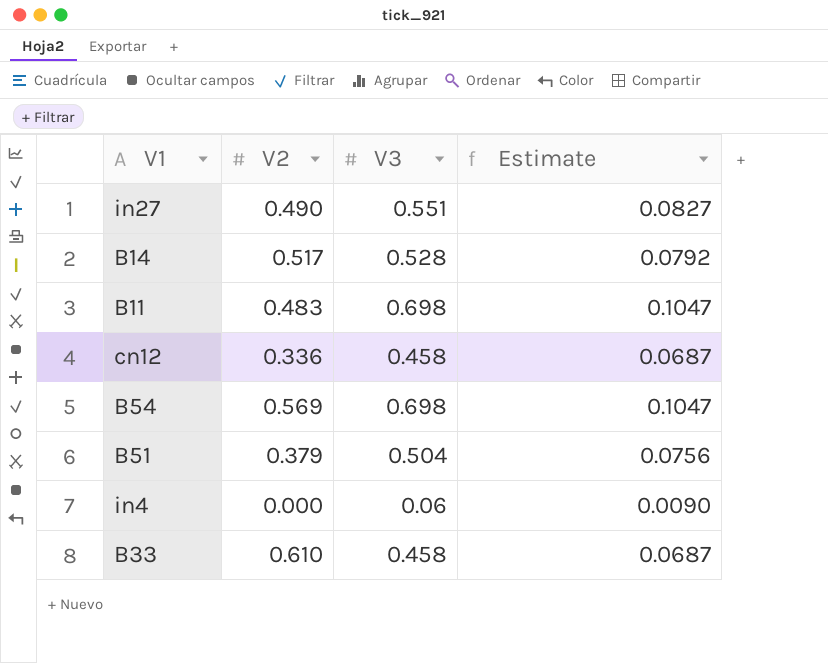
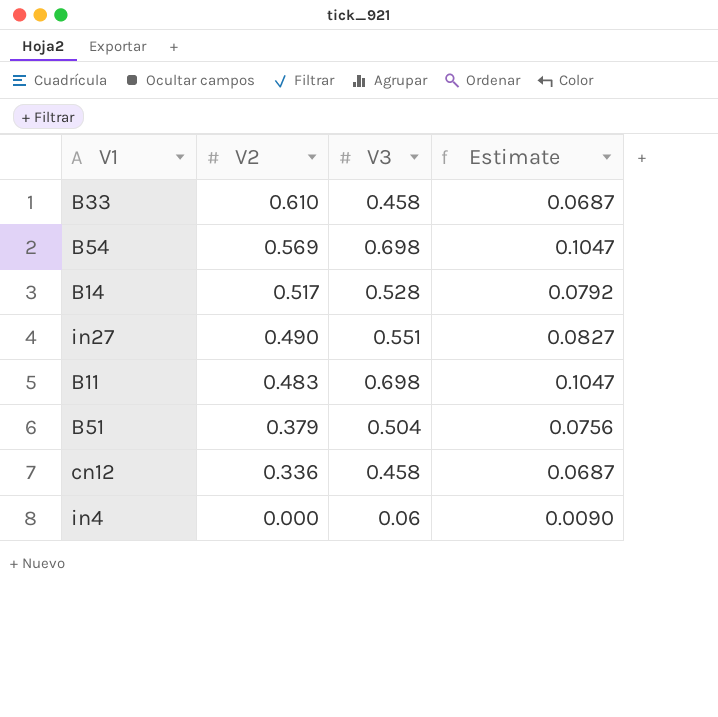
row order: none -> V2 descending

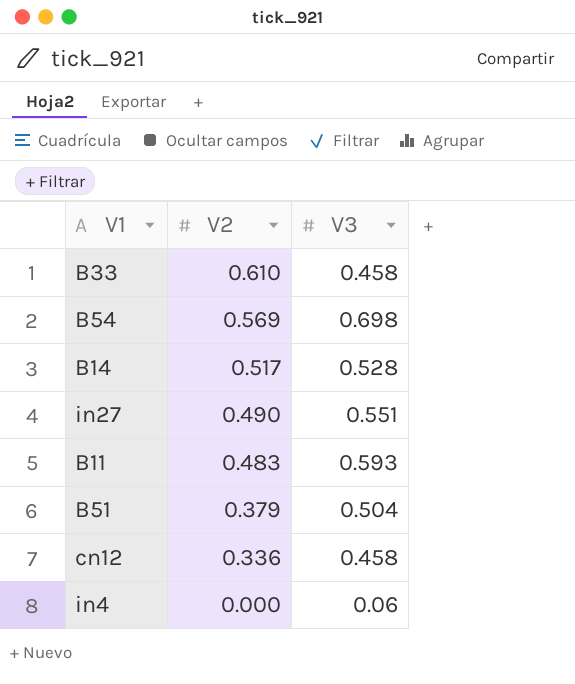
column Estimate | formula: [V3] * 0.15 -> none
B11 | V3: 0.698 -> 0.593

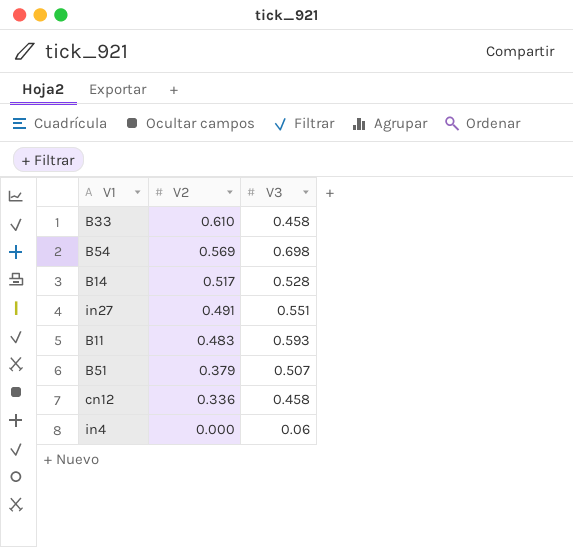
in27 | V2: 0.490 -> 0.491
B51 | V3: 0.504 -> 0.507

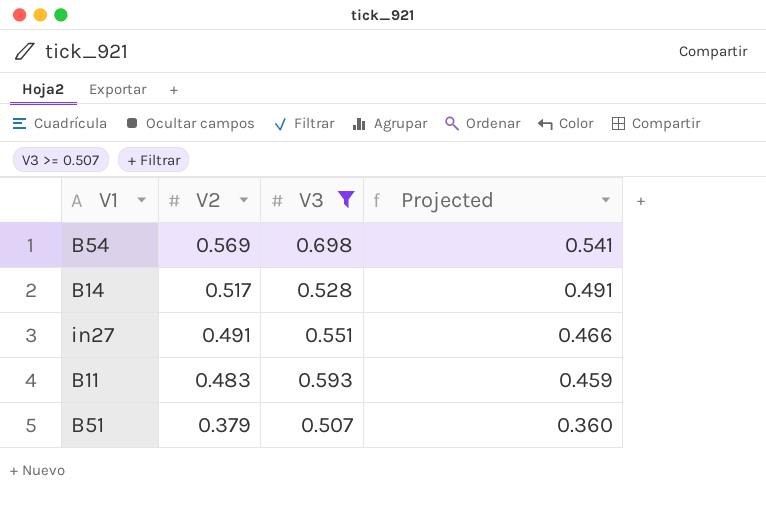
filter: none -> V3 >= 0.507
column Projected | formula: none -> [V2] * 0.95

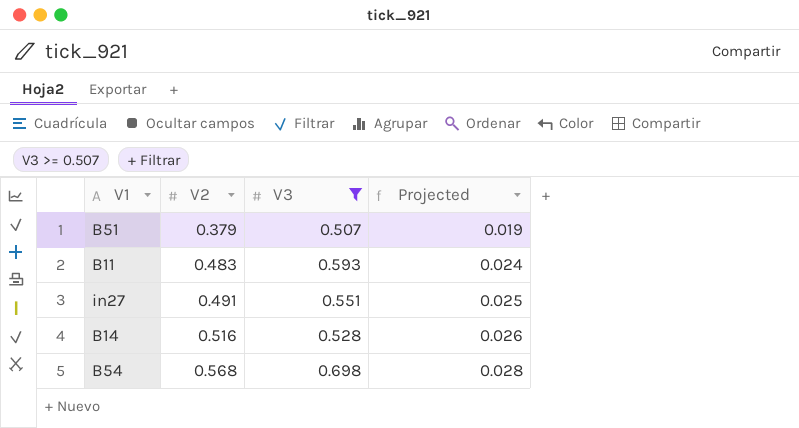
row order: V2 descending -> V2 ascending
column Projected | formula: [V2] * 0.95 -> [V2] * 0.05
B14 | V2: 0.517 -> 0.516
B54 | V2: 0.569 -> 0.568

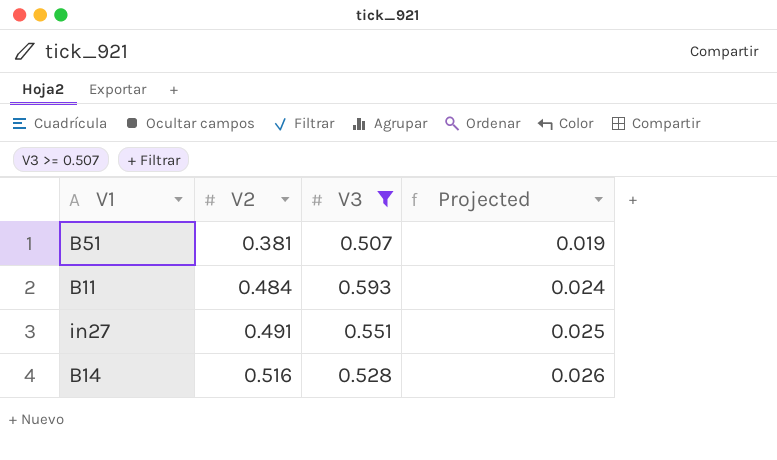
row B54: 0.568 | 0.698 | 0.028 -> none
B51 | V2: 0.379 -> 0.381
B11 | V2: 0.483 -> 0.484

